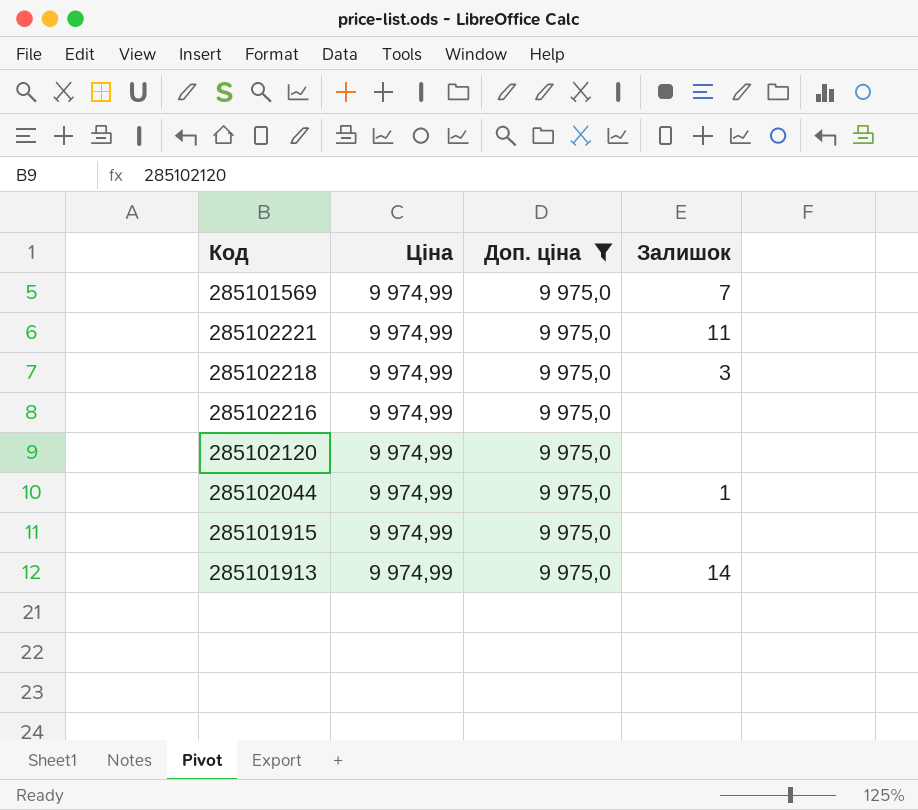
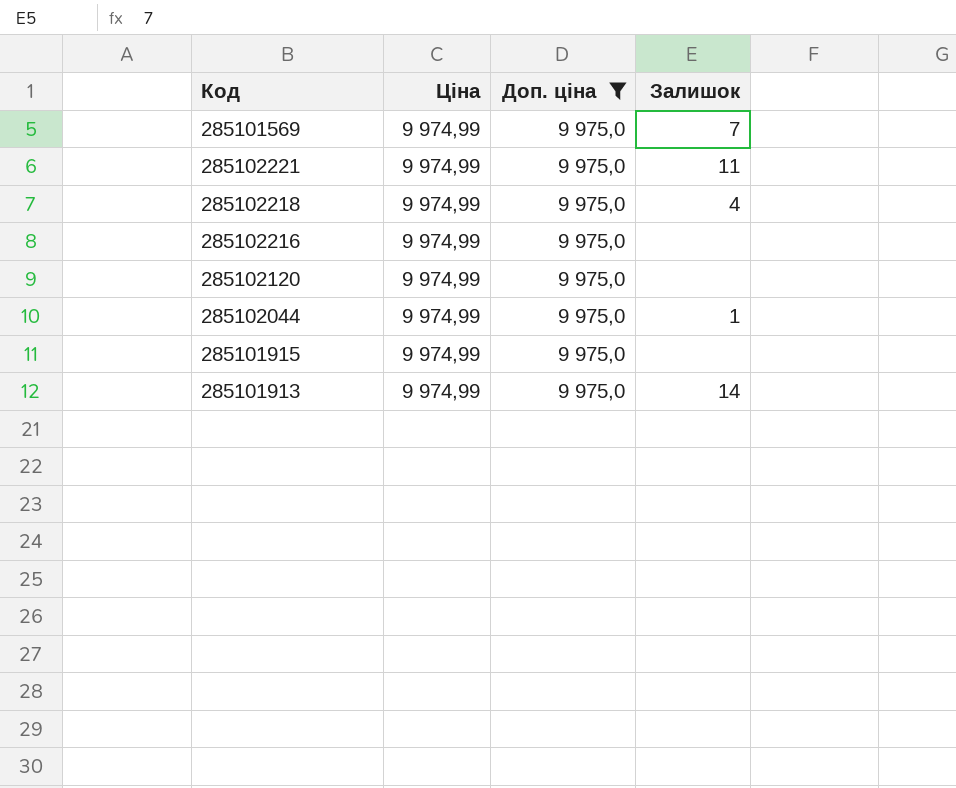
285102218 | Залишок: 3 -> 4

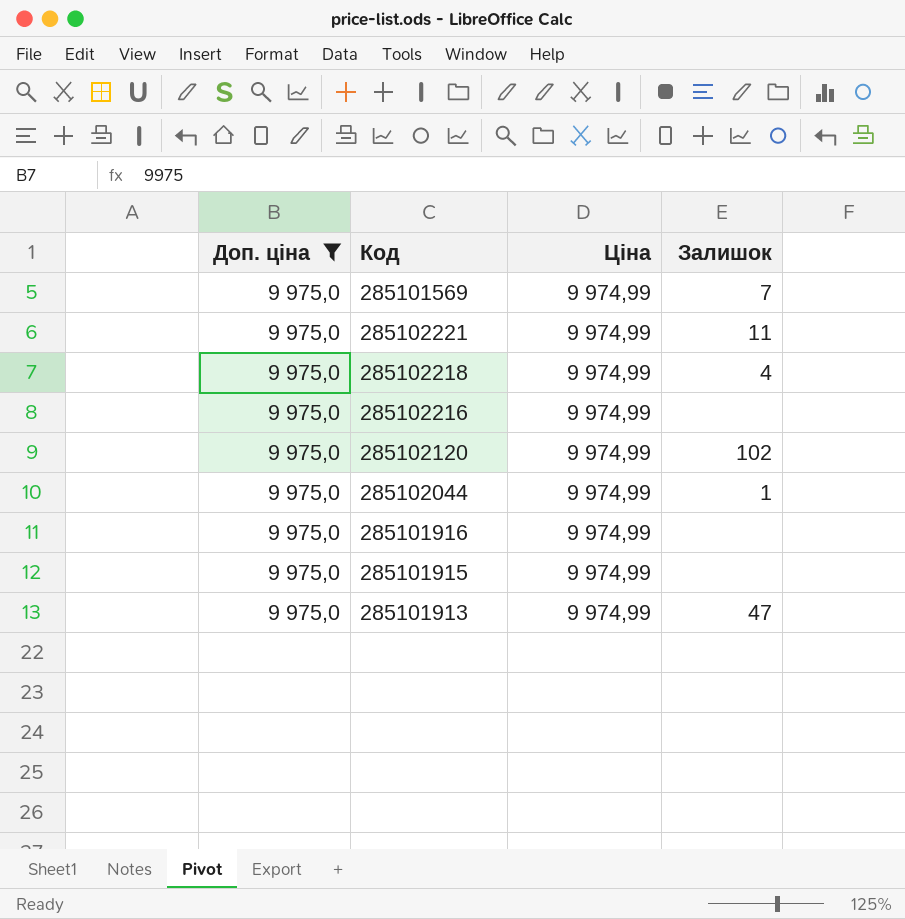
column Доп. ціна | position: 3 -> 1
285102120 | Залишок: none -> 102
row 285101916: none -> 9 975,0 | 9 974,99 | none
285101913 | Залишок: 14 -> 47

